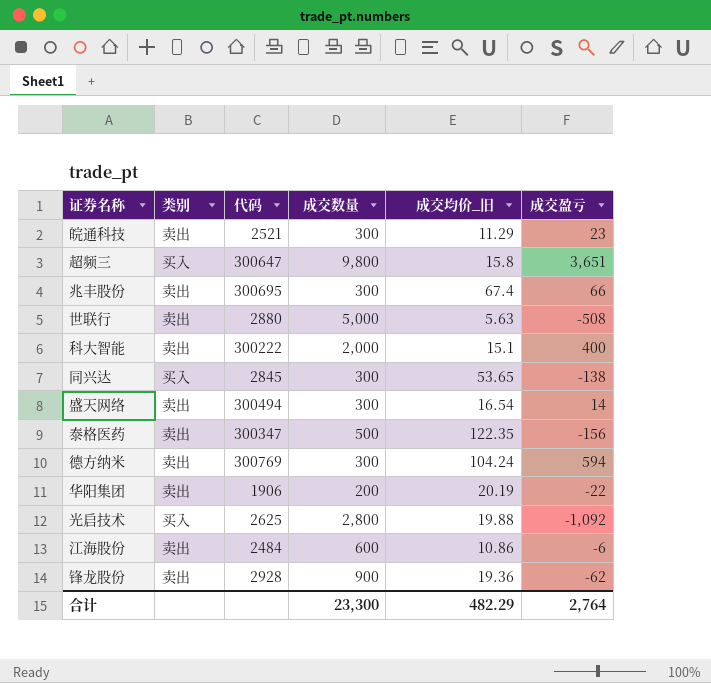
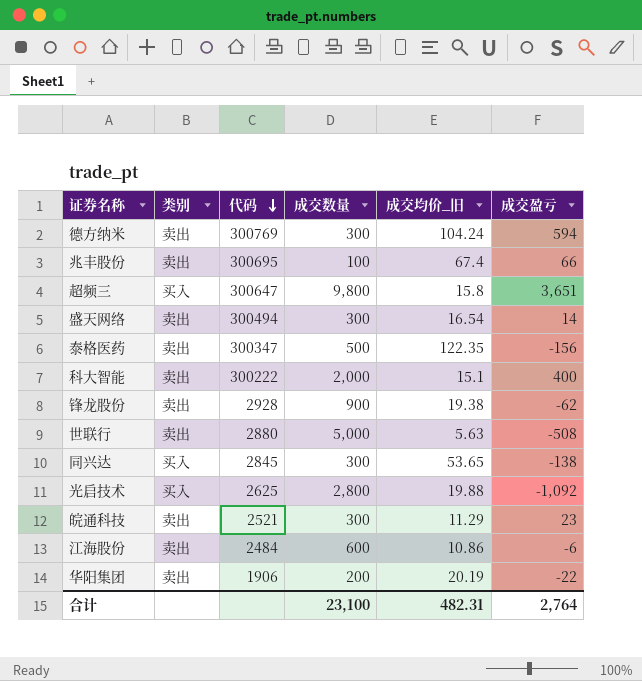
row order: none -> 代码 descending
兆丰股份 | 成交数量: 300 -> 100
锋龙股份 | 成交均价_旧: 19.36 -> 19.38
合计 | 成交数量: 23,300 -> 23,100
合计 | 成交均价_旧: 482.29 -> 482.31

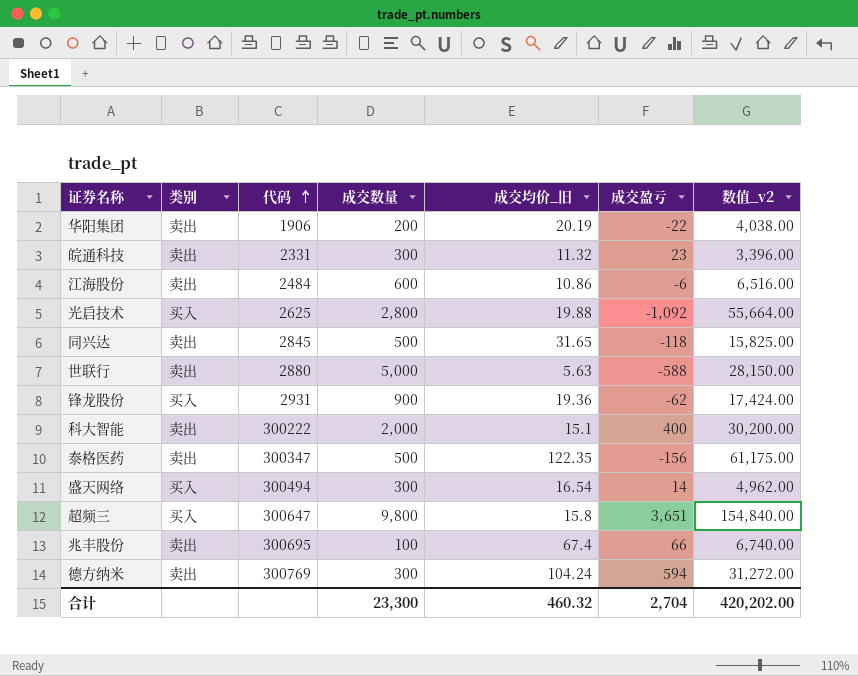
row order: 代码 descending -> 代码 ascending
column 数值_v2 | formula: none -> [成交数量] * [成交均价_旧]
皖通科技 | 代码: 2521 -> 2331
皖通科技 | 成交均价_旧: 11.29 -> 11.32
同兴达 | 类别: 买入 -> 卖出
同兴达 | 成交数量: 300 -> 500
同兴达 | 成交均价_旧: 53.65 -> 31.65
同兴达 | 成交盈亏: -138 -> -118
世联行 | 成交盈亏: -508 -> -588
锋龙股份 | 类别: 卖出 -> 买入
锋龙股份 | 代码: 2928 -> 2931
锋龙股份 | 成交均价_旧: 19.38 -> 19.36
盛天网络 | 类别: 卖出 -> 买入
合计 | 成交数量: 23,100 -> 23,300
合计 | 成交均价_旧: 482.31 -> 460.32
合计 | 成交盈亏: 2,764 -> 2,704

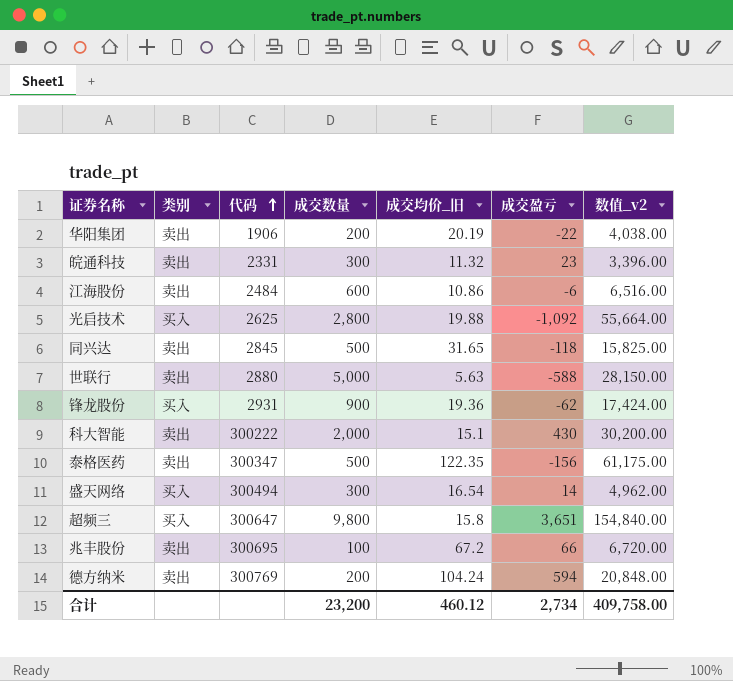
科大智能 | 成交盈亏: 400 -> 430
兆丰股份 | 成交均价_旧: 67.4 -> 67.2
兆丰股份 | 数值_v2: 6,740.00 -> 6,720.00
德方纳米 | 成交数量: 300 -> 200
德方纳米 | 数值_v2: 31,272.00 -> 20,848.00
合计 | 成交数量: 23,300 -> 23,200
合计 | 成交均价_旧: 460.32 -> 460.12
合计 | 成交盈亏: 2,704 -> 2,734
合计 | 数值_v2: 420,202.00 -> 409,758.00

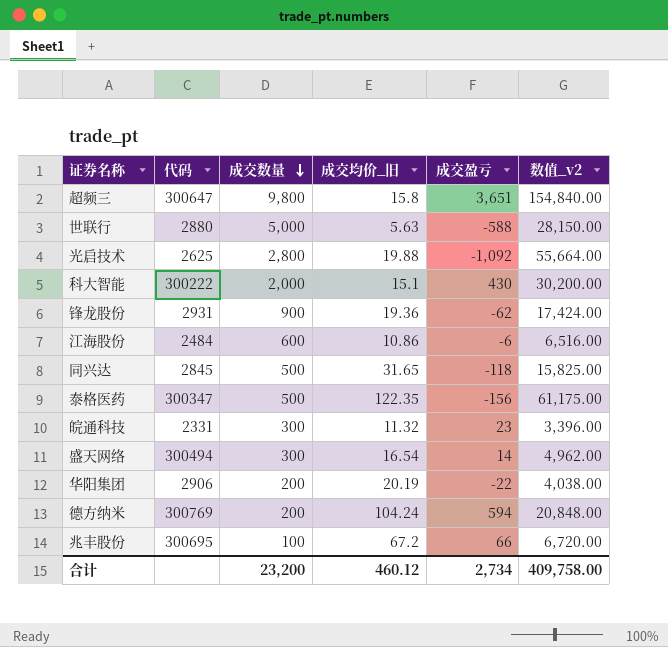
row order: 代码 ascending -> 成交数量 descending
column 类别 | position: 2 -> none
华阳集团 | 代码: 1906 -> 2906

